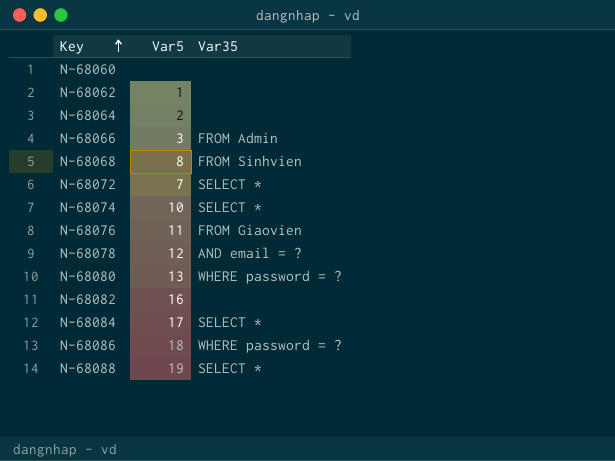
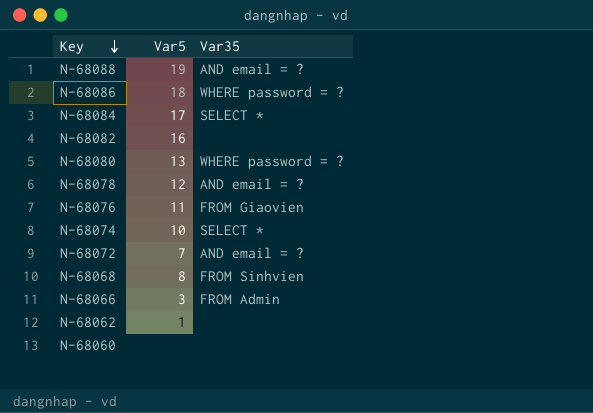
row order: Key ascending -> Key descending
row N-68064: 2 | none -> none
N-68088 | Var35: SELECT * -> AND email = ?
N-68072 | Var35: SELECT * -> AND email = ?

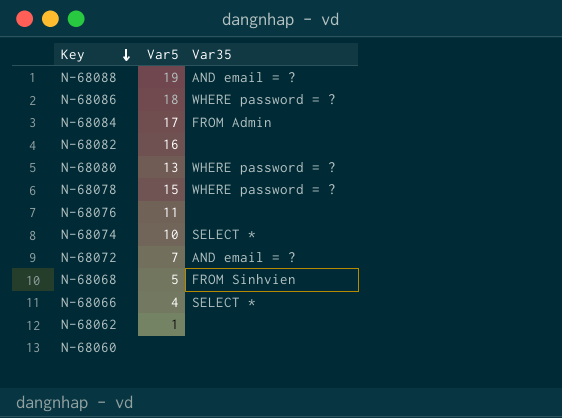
N-68084 | Var35: SELECT * -> FROM Admin
N-68078 | Var5: 12 -> 15
N-68078 | Var35: AND email = ? -> WHERE password = ?
N-68076 | Var35: FROM Giaovien -> none
N-68068 | Var5: 8 -> 5
N-68066 | Var5: 3 -> 4
N-68066 | Var35: FROM Admin -> SELECT *

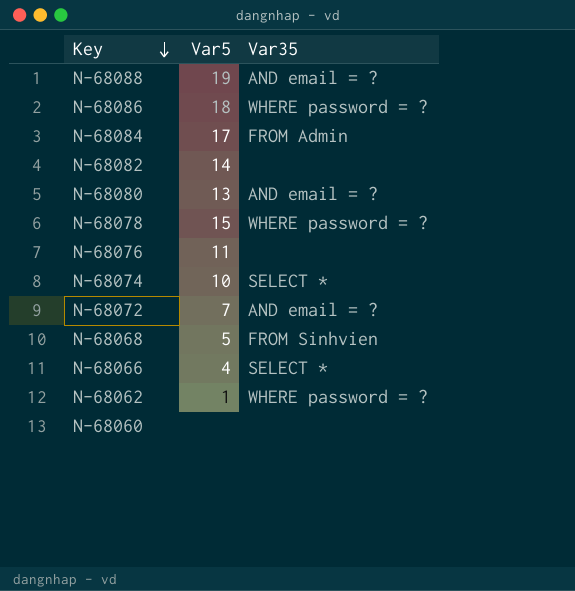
N-68082 | Var5: 16 -> 14
N-68080 | Var35: WHERE password = ? -> AND email = ?
N-68062 | Var35: none -> WHERE password = ?

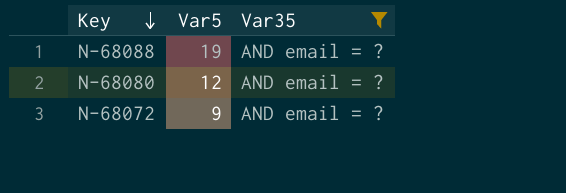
filter: none -> Var35 = AND email = ?
N-68080 | Var5: 13 -> 12
N-68072 | Var5: 7 -> 9

